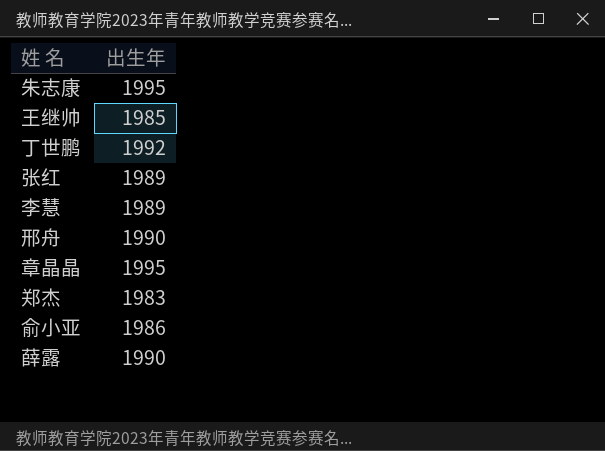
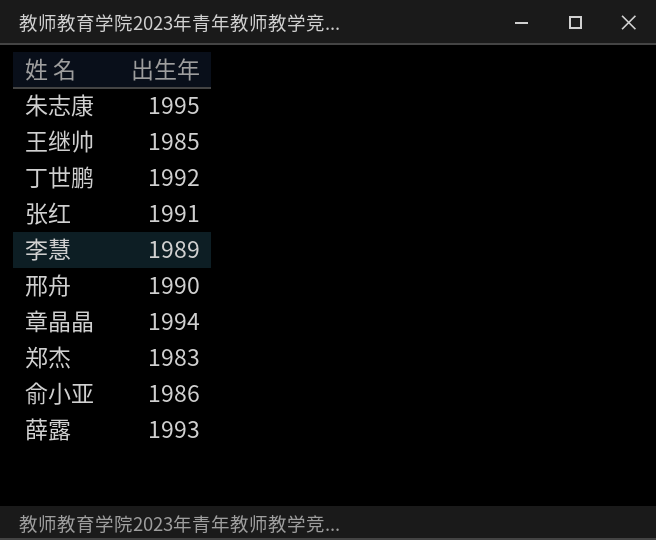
张红 | 出生年: 1989 -> 1991
章晶晶 | 出生年: 1995 -> 1994
薛露 | 出生年: 1990 -> 1993

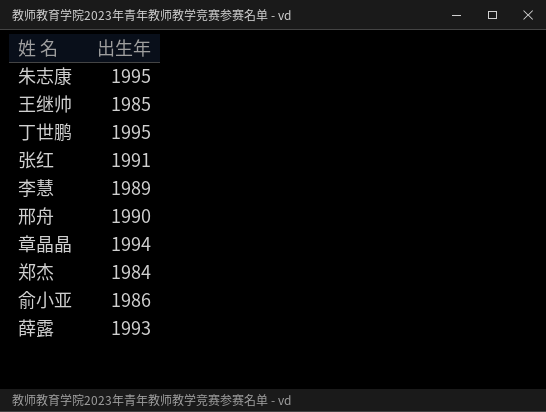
丁世鹏 | 出生年: 1992 -> 1995
郑杰 | 出生年: 1983 -> 1984

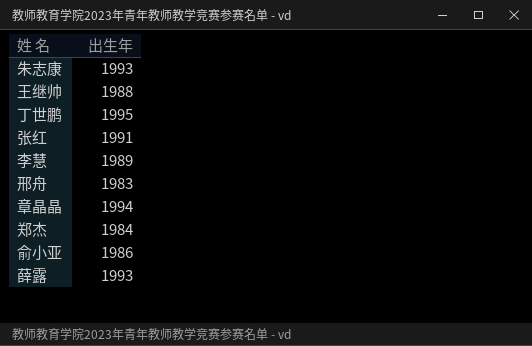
朱志康 | 出生年: 1995 -> 1993
王继帅 | 出生年: 1985 -> 1988
邢舟 | 出生年: 1990 -> 1983

